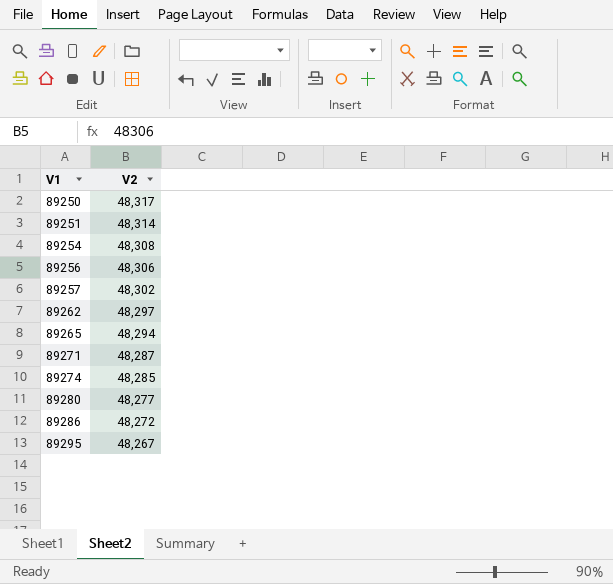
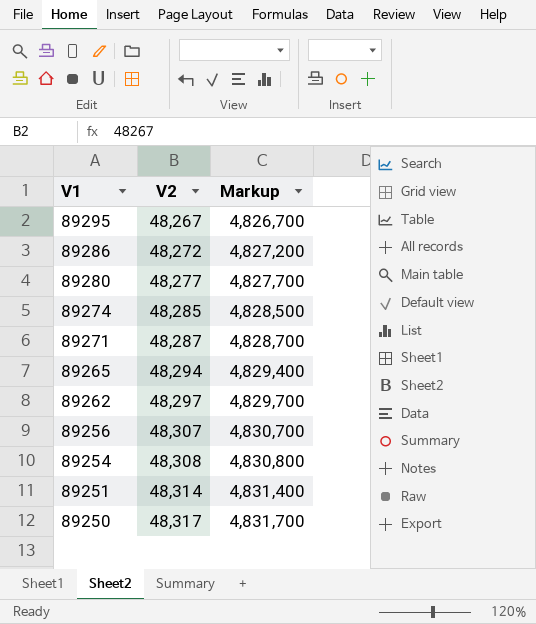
row order: V1 ascending -> V1 descending
column Markup | formula: none -> [V2] * 100
row 89257: 48,302 -> none
89256 | V2: 48,306 -> 48,307

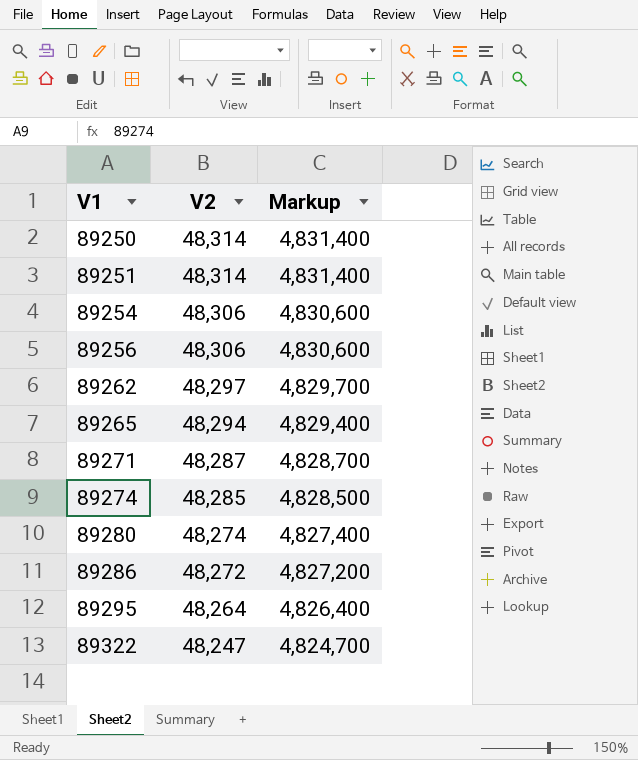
row order: V1 descending -> V1 ascending
89250 | V2: 48,317 -> 48,314
89250 | Markup: 4,831,700 -> 4,831,400
89254 | V2: 48,308 -> 48,306
89254 | Markup: 4,830,800 -> 4,830,600
89256 | V2: 48,307 -> 48,306
89256 | Markup: 4,830,700 -> 4,830,600
89280 | V2: 48,277 -> 48,274
89280 | Markup: 4,827,700 -> 4,827,400
89295 | V2: 48,267 -> 48,264
89295 | Markup: 4,826,700 -> 4,826,400
row 89322: none -> 48,247 | 4,824,700

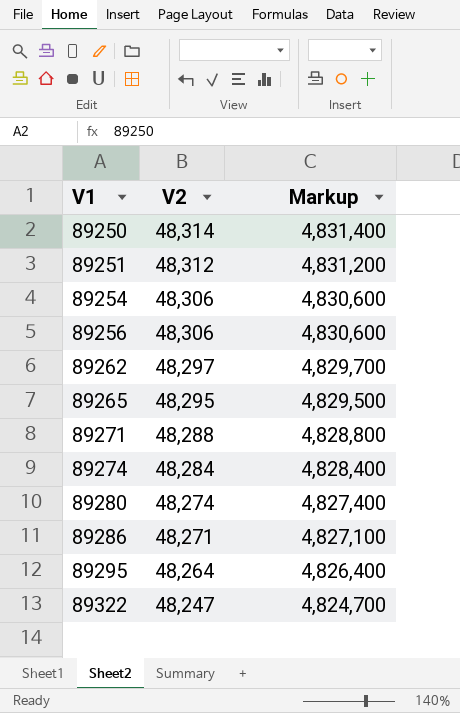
89251 | V2: 48,314 -> 48,312
89251 | Markup: 4,831,400 -> 4,831,200
89265 | V2: 48,294 -> 48,295
89265 | Markup: 4,829,400 -> 4,829,500
89271 | V2: 48,287 -> 48,288
89271 | Markup: 4,828,700 -> 4,828,800
89274 | V2: 48,285 -> 48,284
89274 | Markup: 4,828,500 -> 4,828,400
89286 | V2: 48,272 -> 48,271
89286 | Markup: 4,827,200 -> 4,827,100

